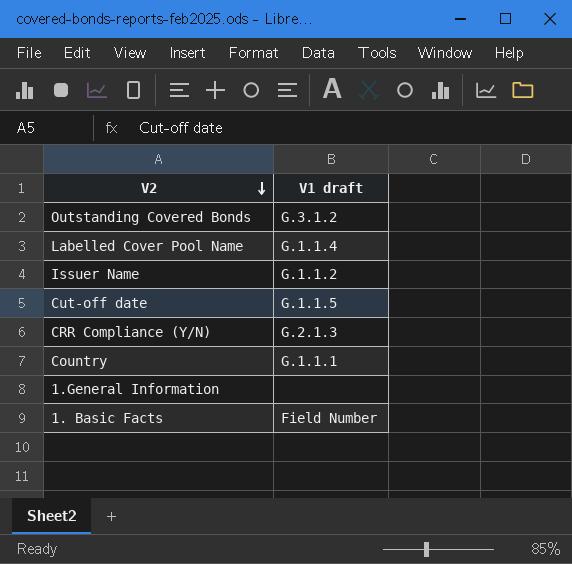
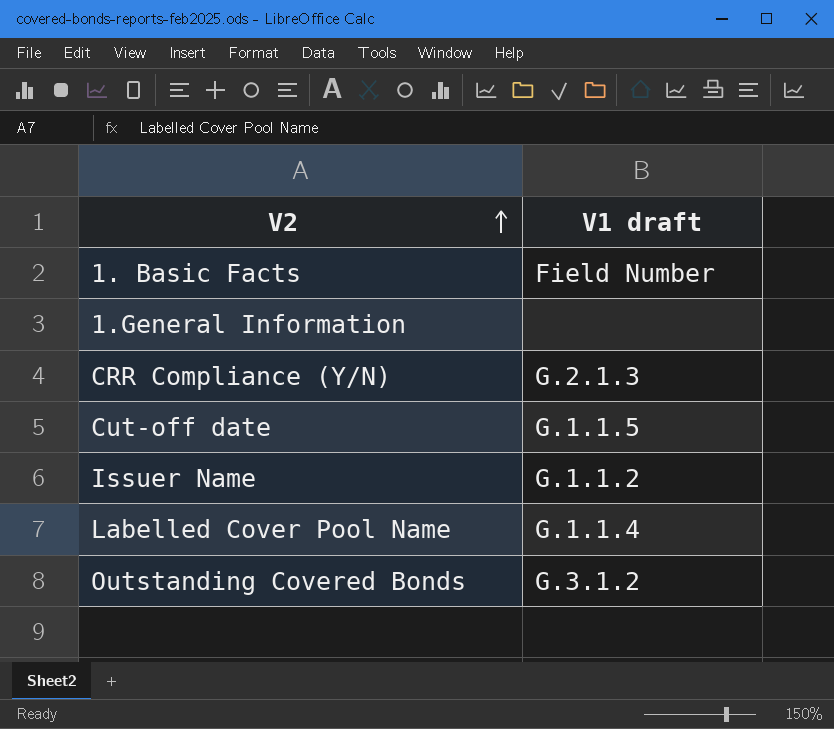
row order: V2 descending -> V2 ascending
row Country: G.1.1.1 -> none

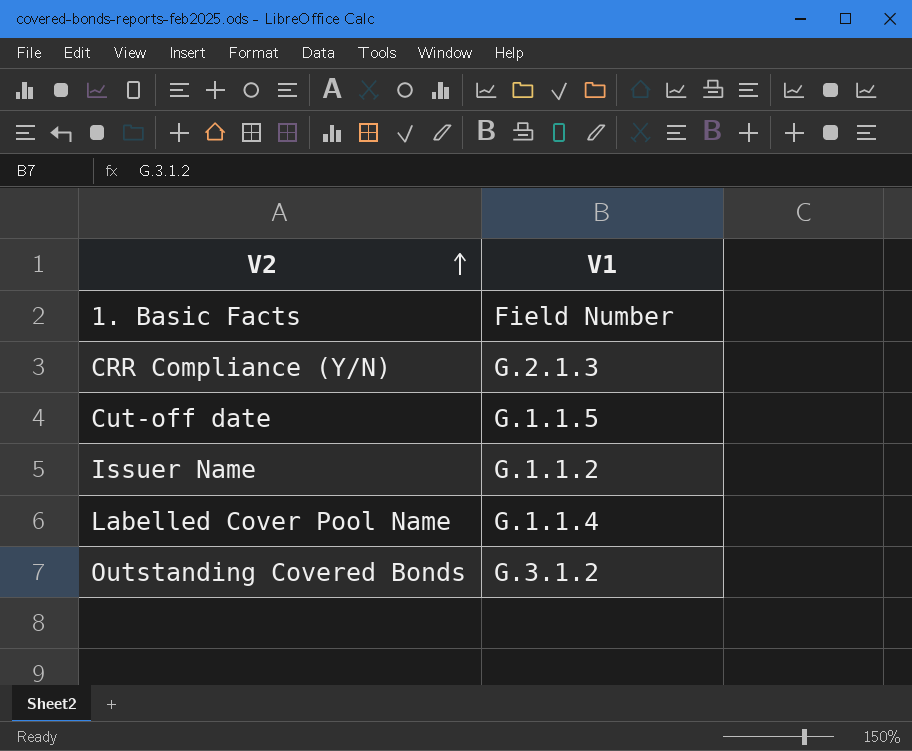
column name: V1 draft -> V1
row 1.General Information: none -> none

